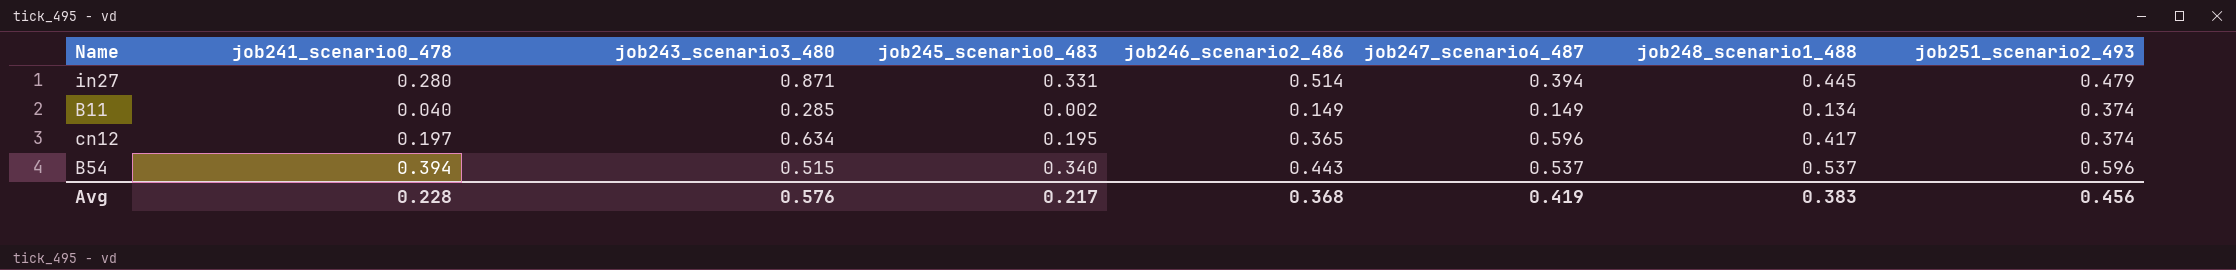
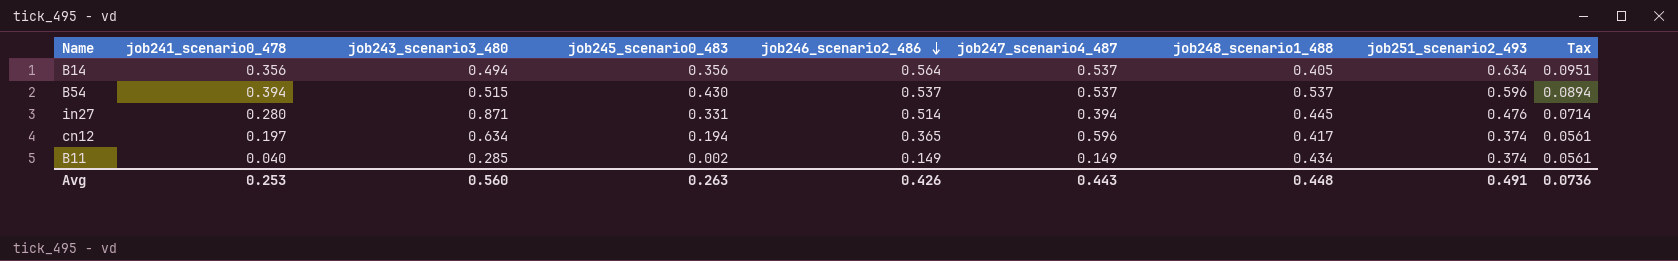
row order: none -> job246_scenario2_486 descending
column Tax | formula: none -> [job251_scenario2_493] * 0.15
row B14: none -> 0.356 | 0.494 | 0.356 | 0.564 | 0.537 | 0.405 | 0.634 | 0.0951
B54 | job245_scenario0_483: 0.340 -> 0.430
B54 | job246_scenario2_486: 0.443 -> 0.537
in27 | job251_scenario2_493: 0.479 -> 0.476
cn12 | job245_scenario0_483: 0.195 -> 0.194
B11 | job248_scenario1_488: 0.134 -> 0.434
Avg | job241_scenario0_478: 0.228 -> 0.253
Avg | job243_scenario3_480: 0.576 -> 0.560
Avg | job245_scenario0_483: 0.217 -> 0.263
Avg | job246_scenario2_486: 0.368 -> 0.426
Avg | job247_scenario4_487: 0.419 -> 0.443
Avg | job248_scenario1_488: 0.383 -> 0.448
Avg | job251_scenario2_493: 0.456 -> 0.491

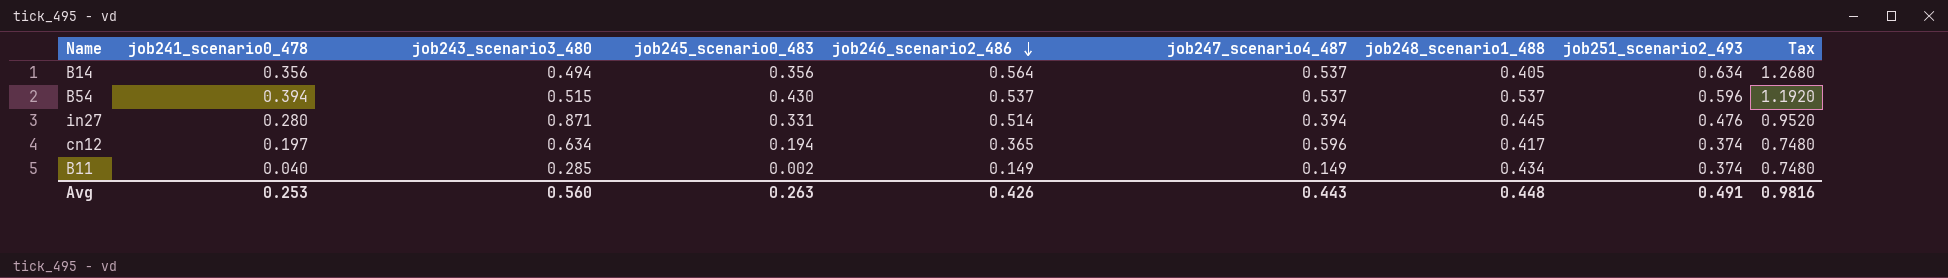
column Tax | formula: [job251_scenario2_493] * 0.15 -> [job251_scenario2_493] * 2
Avg | Tax: 0.0736 -> 0.9816

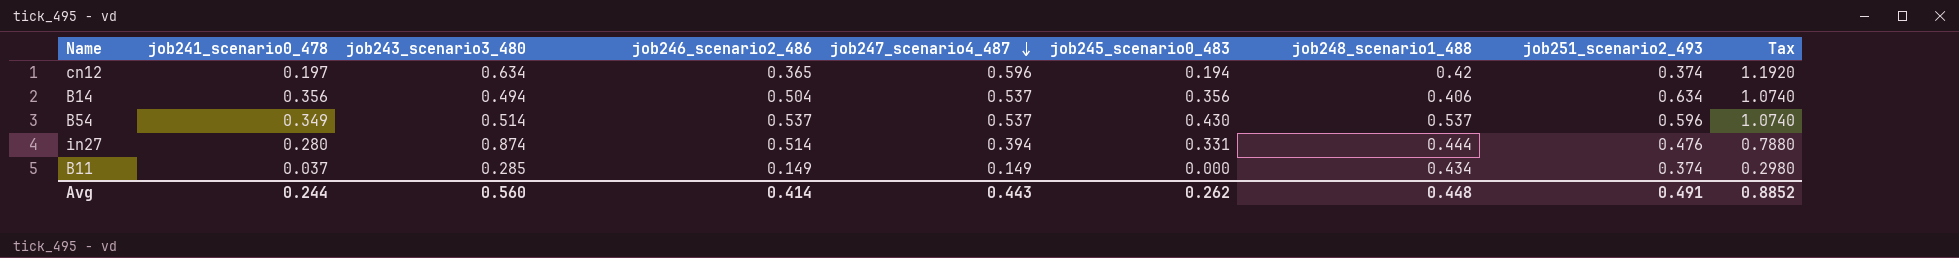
row order: job246_scenario2_486 descending -> job247_scenario4_487 descending
column job245_scenario0_483 | position: 4 -> 6
column Tax | formula: [job251_scenario2_493] * 2 -> [job247_scenario4_487] * 2
cn12 | job248_scenario1_488: 0.417 -> 0.42
B14 | job246_scenario2_486: 0.564 -> 0.504
B14 | job248_scenario1_488: 0.405 -> 0.406
B54 | job241_scenario0_478: 0.394 -> 0.349
B54 | job243_scenario3_480: 0.515 -> 0.514
in27 | job243_scenario3_480: 0.871 -> 0.874
in27 | job248_scenario1_488: 0.445 -> 0.444
B11 | job241_scenario0_478: 0.040 -> 0.037
B11 | job245_scenario0_483: 0.002 -> 0.000
Avg | job241_scenario0_478: 0.253 -> 0.244
Avg | job246_scenario2_486: 0.426 -> 0.414
Avg | job245_scenario0_483: 0.263 -> 0.262
Avg | Tax: 0.9816 -> 0.8852

